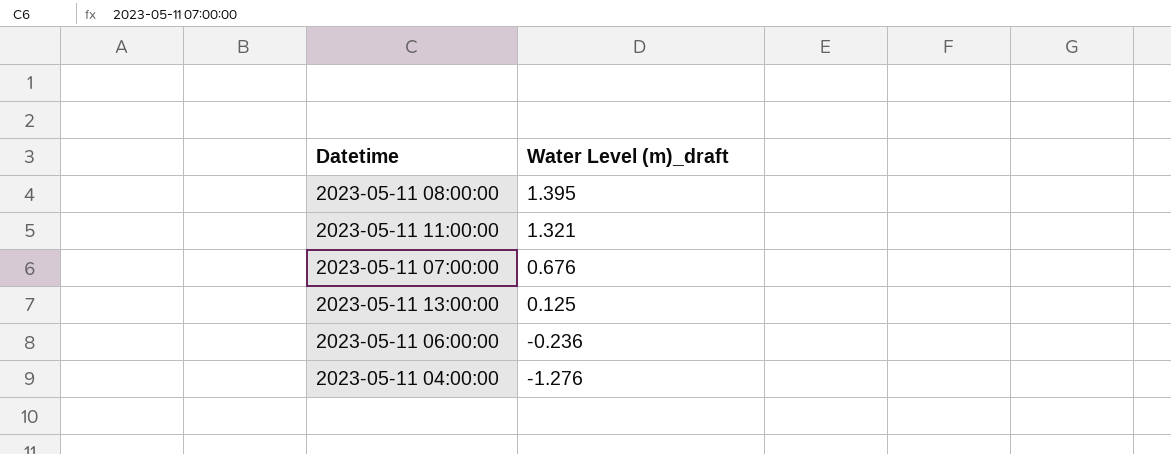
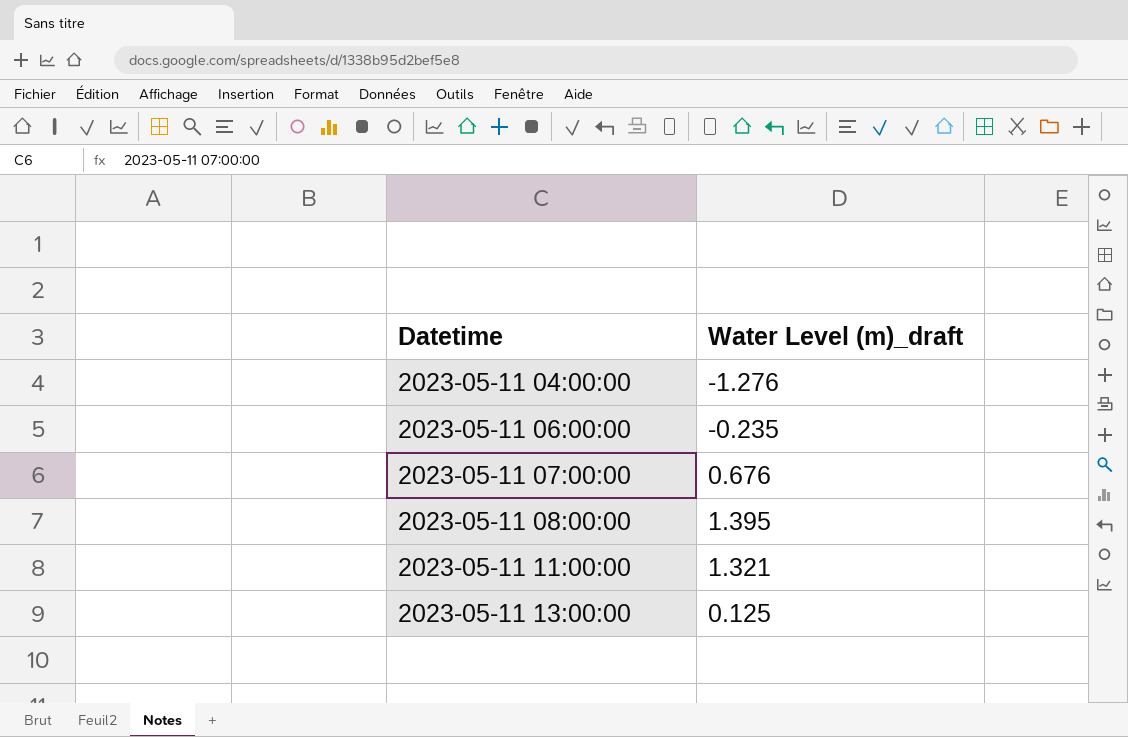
row order: Water Level (m)_draft descending -> Datetime ascending
2023-05-11 06:00:00 | Water Level (m)_draft: -0.236 -> -0.235

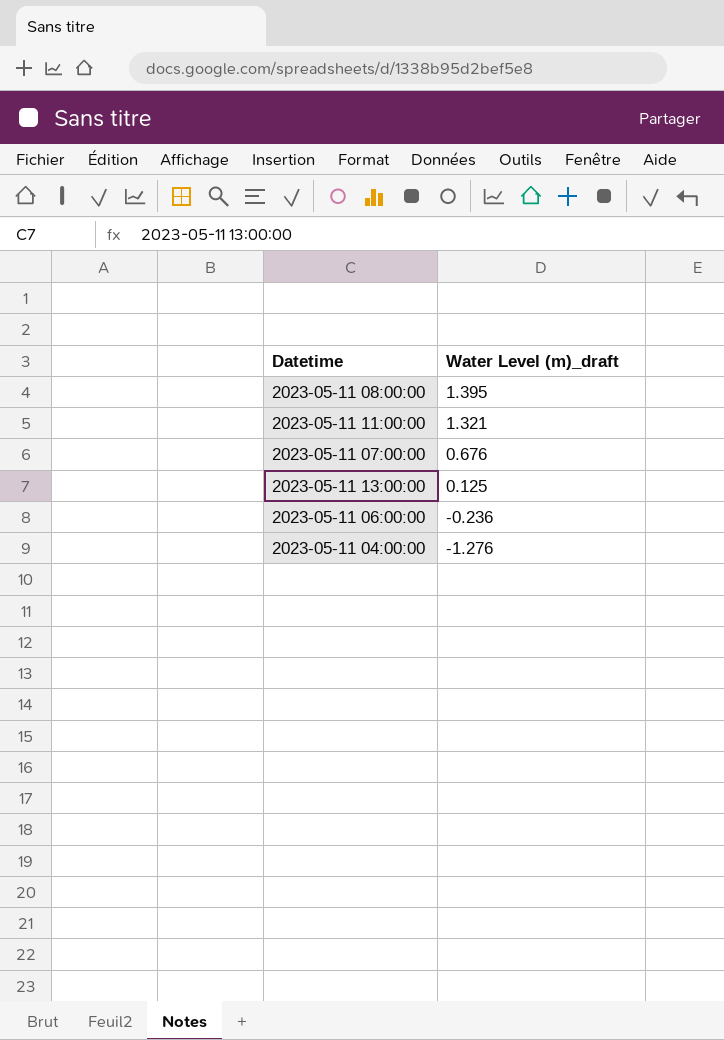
row order: Datetime ascending -> Water Level (m)_draft descending
2023-05-11 06:00:00 | Water Level (m)_draft: -0.235 -> -0.236

